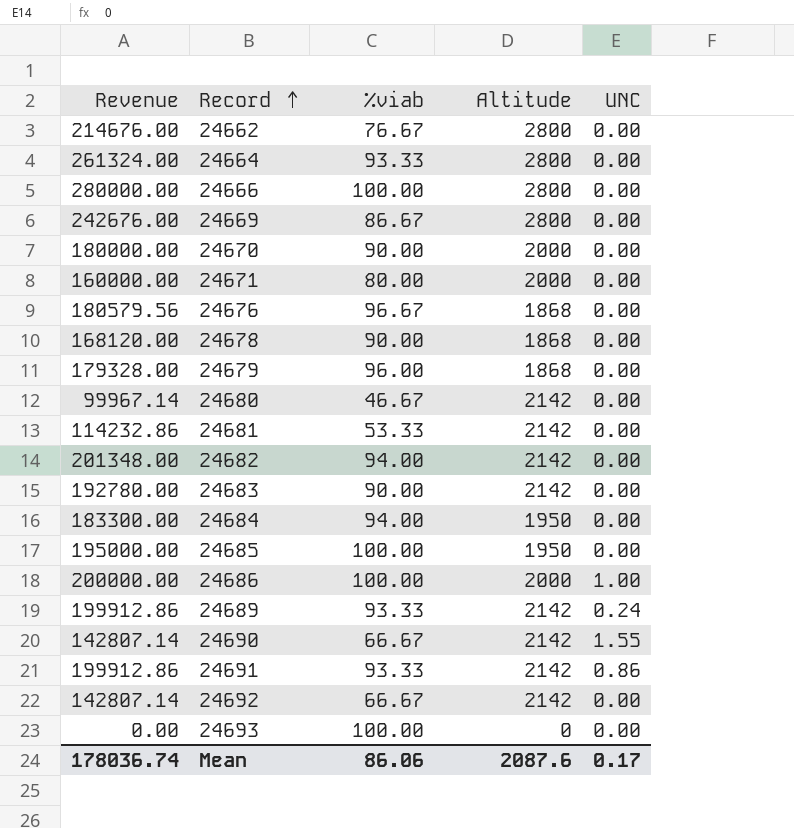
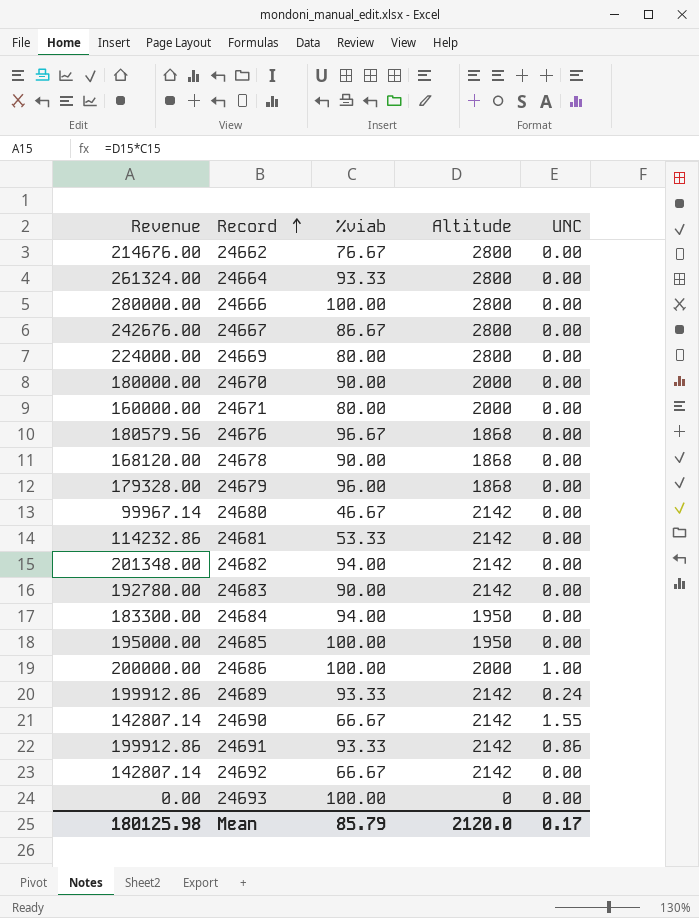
row 24667: none -> 242676.00 | 86.67 | 2800 | 0.00
24669 | Revenue: 242676.00 -> 224000.00
24669 | %viab: 86.67 -> 80.00
Mean | Revenue: 178036.74 -> 180125.98
Mean | %viab: 86.06 -> 85.79
Mean | Altitude: 2087.6 -> 2120.0

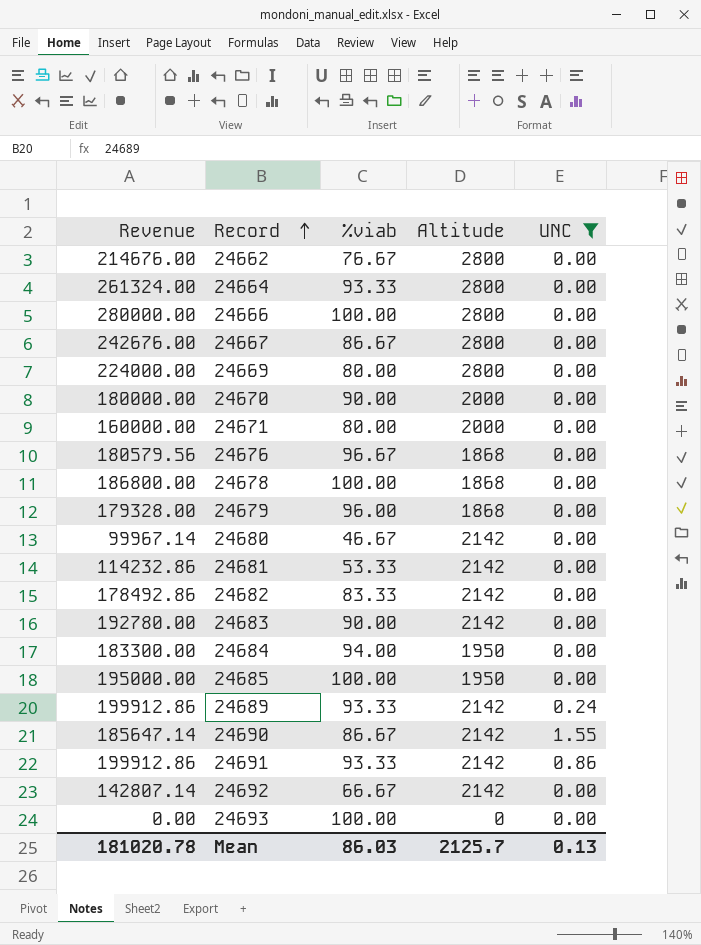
filter: none -> UNC != 1.00
24678 | Revenue: 168120.00 -> 186800.00
24678 | %viab: 90.00 -> 100.00
24682 | Revenue: 201348.00 -> 178492.86
24682 | %viab: 94.00 -> 83.33
24690 | Revenue: 142807.14 -> 185647.14
24690 | %viab: 66.67 -> 86.67
Mean | Revenue: 180125.98 -> 181020.78
Mean | %viab: 85.79 -> 86.03
Mean | Altitude: 2120.0 -> 2125.7
Mean | UNC: 0.17 -> 0.13

